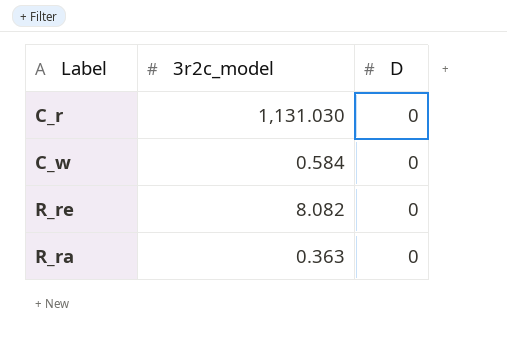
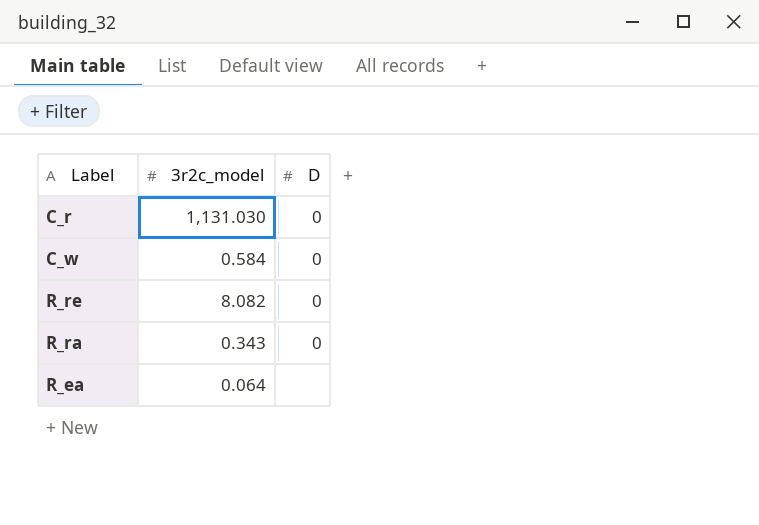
R_ra | 3r2c_model: 0.363 -> 0.343
row R_ea: none -> 0.064 | none

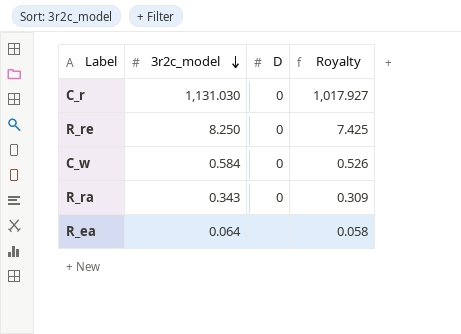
row order: none -> 3r2c_model descending
column Royalty | formula: none -> [3r2c_model] * 0.9
R_re | 3r2c_model: 8.082 -> 8.250

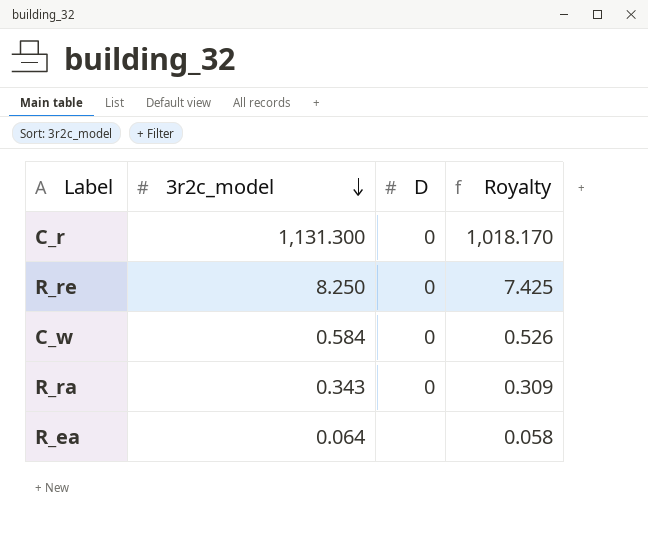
C_r | 3r2c_model: 1,131.030 -> 1,131.300
C_r | Royalty: 1,017.927 -> 1,018.170

